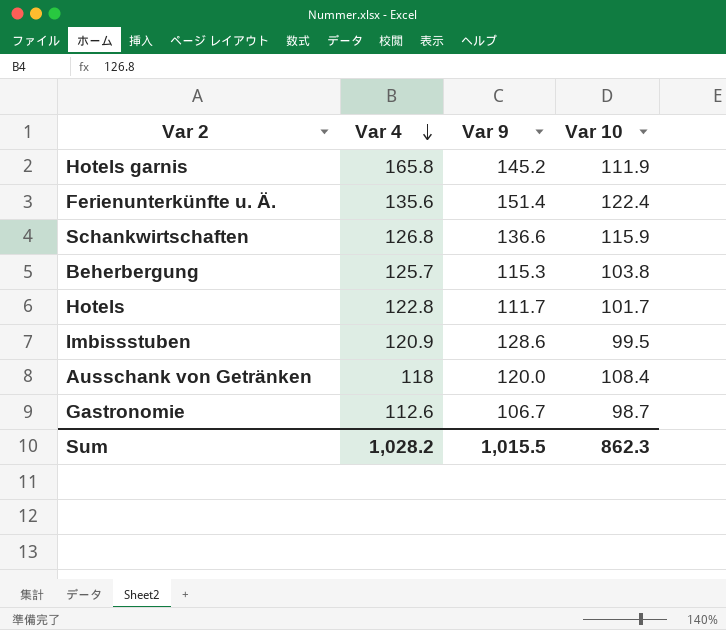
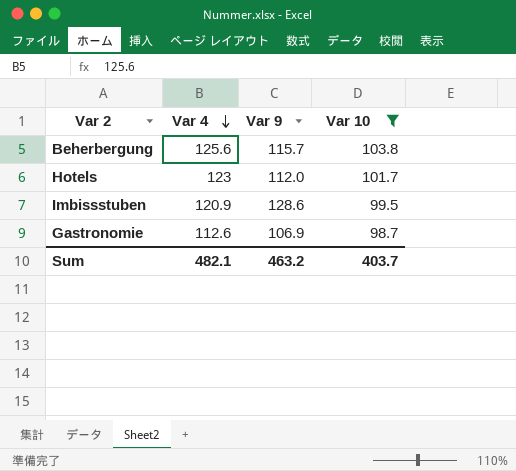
filter: none -> Var 10 <= 103.8
Beherbergung | Var 4: 125.7 -> 125.6
Beherbergung | Var 9: 115.3 -> 115.7
Hotels | Var 4: 122.8 -> 123
Hotels | Var 9: 111.7 -> 112.0
Gastronomie | Var 9: 106.7 -> 106.9
Sum | Var 4: 1,028.2 -> 482.1
Sum | Var 9: 1,015.5 -> 463.2
Sum | Var 10: 862.3 -> 403.7

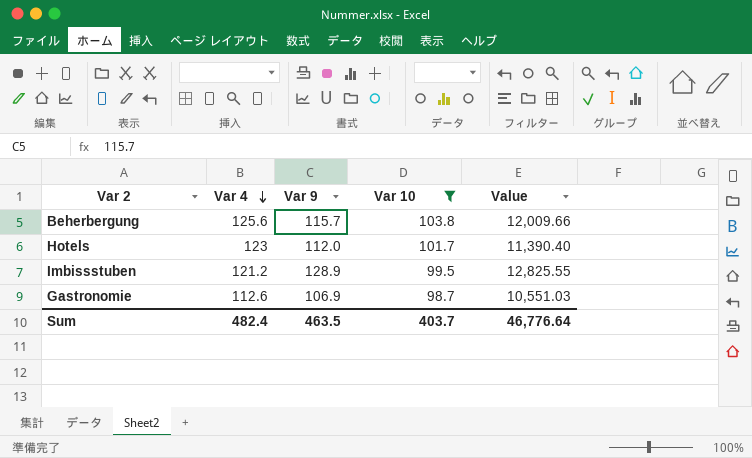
column Value | formula: none -> [Var 9] * [Var 10]
Imbissstuben | Var 4: 120.9 -> 121.2
Imbissstuben | Var 9: 128.6 -> 128.9
Sum | Var 4: 482.1 -> 482.4
Sum | Var 9: 463.2 -> 463.5

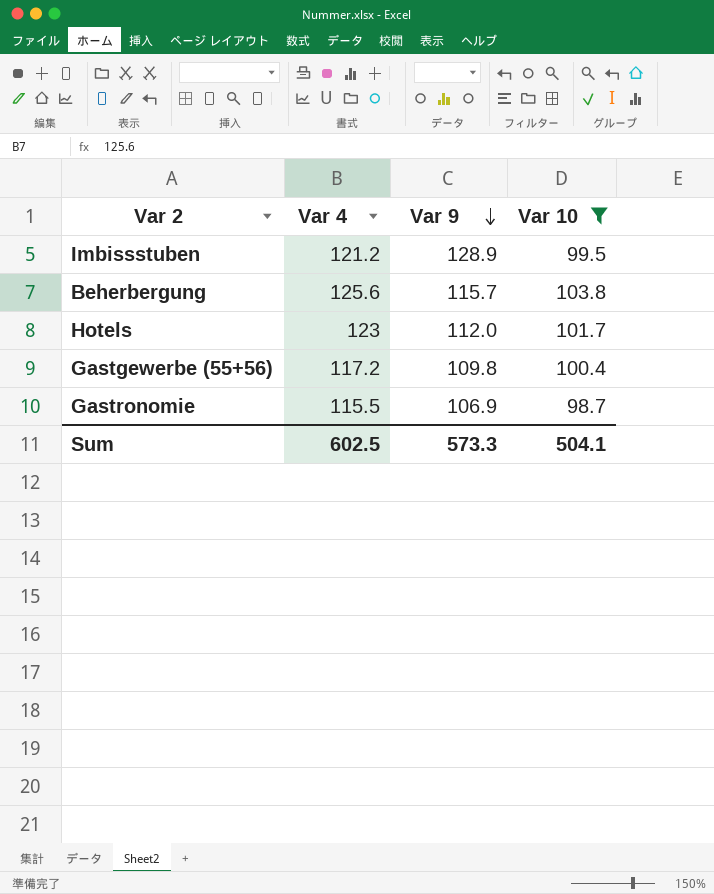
row order: Var 4 descending -> Var 9 descending
column Value | formula: [Var 9] * [Var 10] -> none
row Gastgewerbe (55+56): none -> 117.2 | 109.8 | 100.4
Gastronomie | Var 4: 112.6 -> 115.5
Sum | Var 4: 482.4 -> 602.5
Sum | Var 9: 463.5 -> 573.3
Sum | Var 10: 403.7 -> 504.1

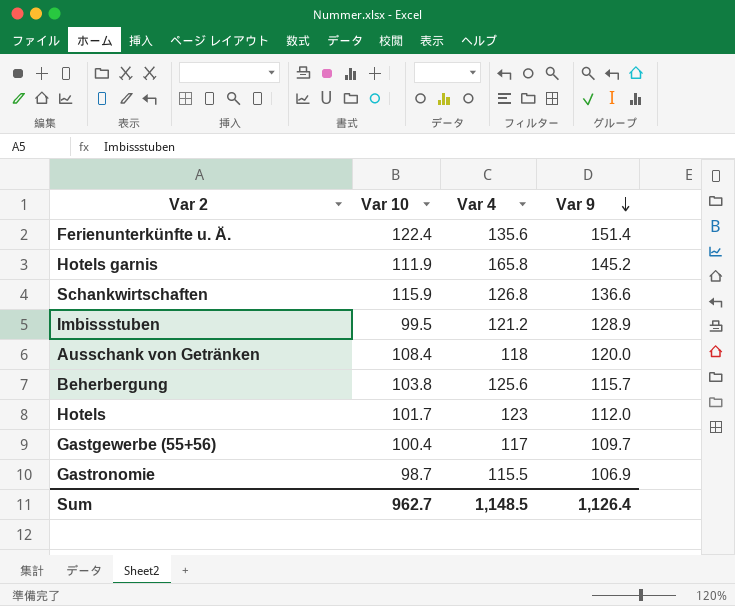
filter: Var 10 <= 103.8 -> none
column Var 10 | position: 4 -> 2
Gastgewerbe (55+56) | Var 4: 117.2 -> 117
Gastgewerbe (55+56) | Var 9: 109.8 -> 109.7
Sum | Var 10: 504.1 -> 962.7
Sum | Var 4: 602.5 -> 1,148.5
Sum | Var 9: 573.3 -> 1,126.4

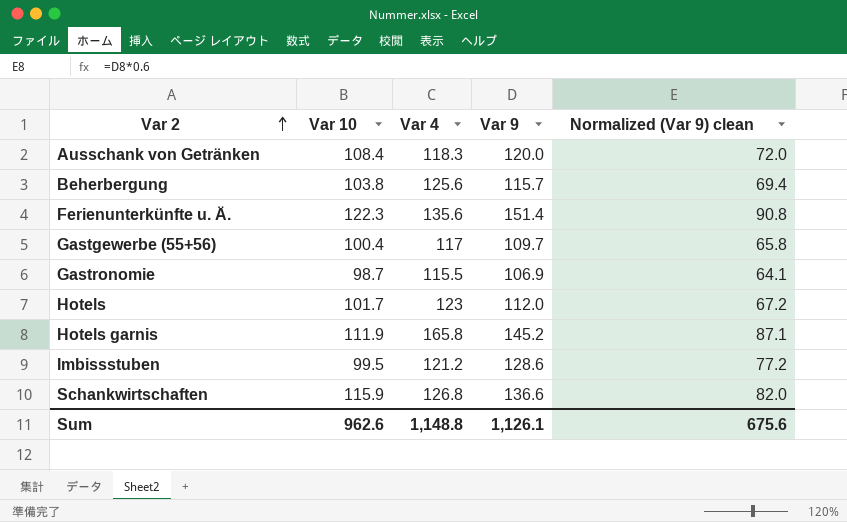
row order: Var 9 descending -> Var 2 ascending
column Normalized (Var 9) clean | formula: none -> [Var 9] * 0.6
Ausschank von Getränken | Var 4: 118 -> 118.3
Ferienunterkünfte u. Ä. | Var 10: 122.4 -> 122.3
Imbissstuben | Var 9: 128.9 -> 128.6
Sum | Var 10: 962.7 -> 962.6
Sum | Var 4: 1,148.5 -> 1,148.8
Sum | Var 9: 1,126.4 -> 1,126.1

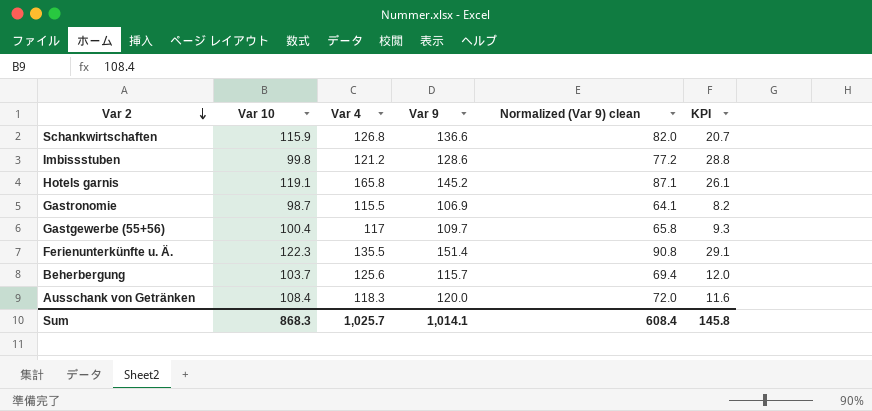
row order: Var 2 ascending -> Var 2 descending
column KPI | formula: none -> [Var 9] - [Var 10]
row Hotels: 101.7 | 123 | 112.0 | 67.2 -> none
Imbissstuben | Var 10: 99.5 -> 99.8
Hotels garnis | Var 10: 111.9 -> 119.1
Ferienunterkünfte u. Ä. | Var 4: 135.6 -> 135.5
Beherbergung | Var 10: 103.8 -> 103.7
Sum | Var 10: 962.6 -> 868.3
Sum | Var 4: 1,148.8 -> 1,025.7
Sum | Var 9: 1,126.1 -> 1,014.1
Sum | Normalized (Var 9) clean: 675.6 -> 608.4

